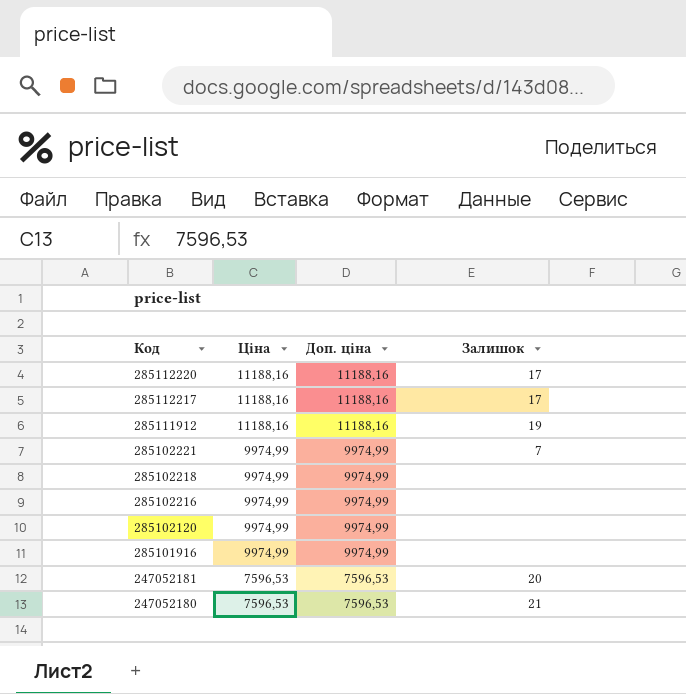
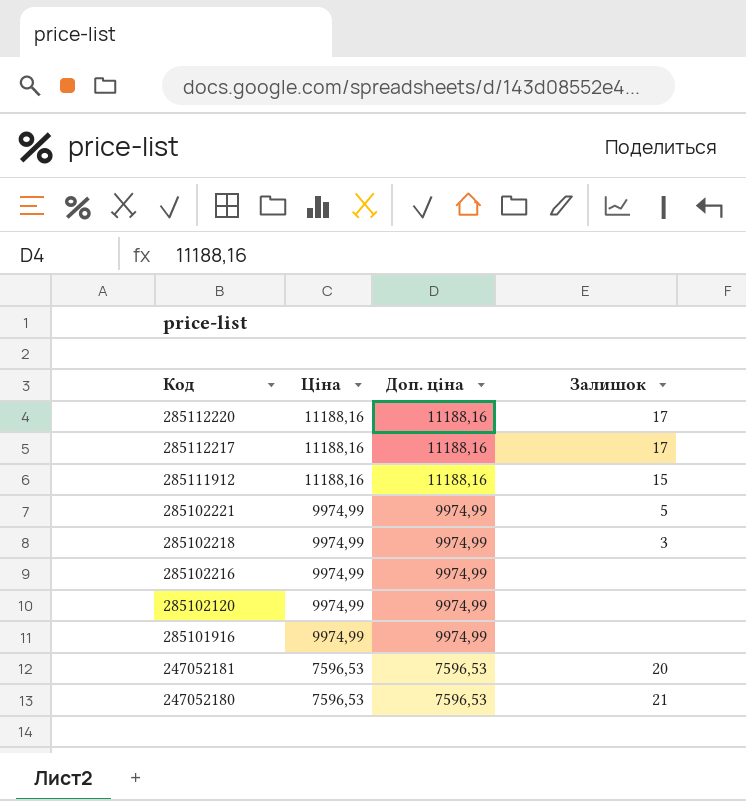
285111912 | Залишок: 19 -> 15
285102221 | Залишок: 7 -> 5
285102218 | Залишок: none -> 3

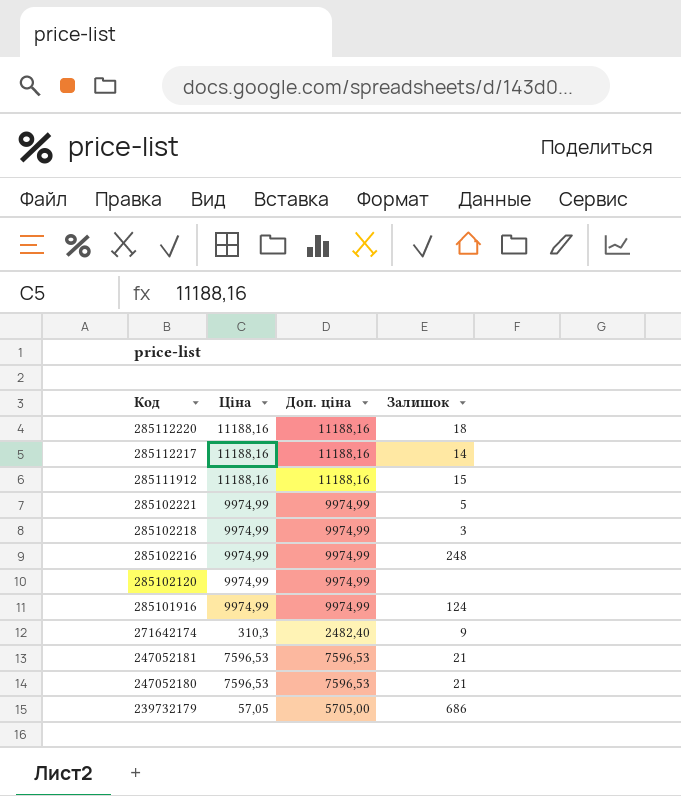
285112220 | Залишок: 17 -> 18
285112217 | Залишок: 17 -> 14
285102216 | Залишок: none -> 248
285101916 | Залишок: none -> 124
row 271642174: none -> 310,3 | 2482,40 | 9
247052181 | Залишок: 20 -> 21
row 239732179: none -> 57,05 | 5705,00 | 686

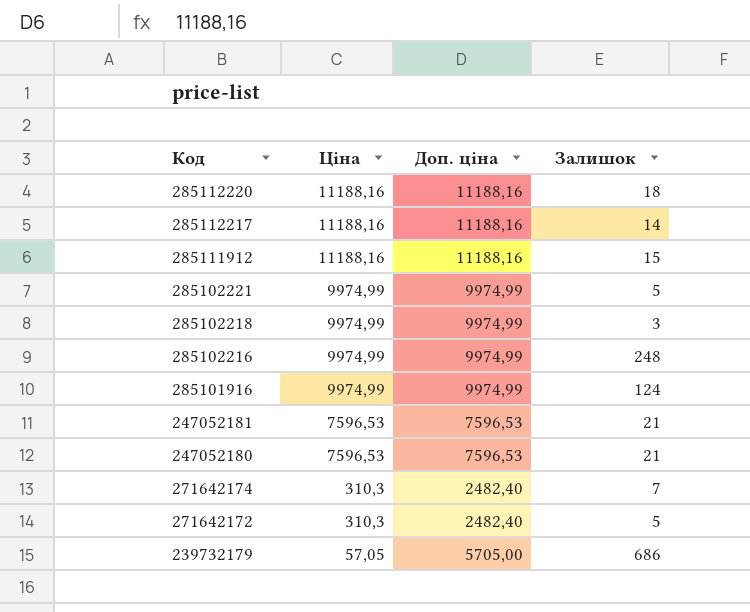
row order: Код descending -> Ціна descending
row 285102120: 9974,99 | 9974,99 | none -> none
271642174 | Залишок: 9 -> 7
row 271642172: none -> 310,3 | 2482,40 | 5

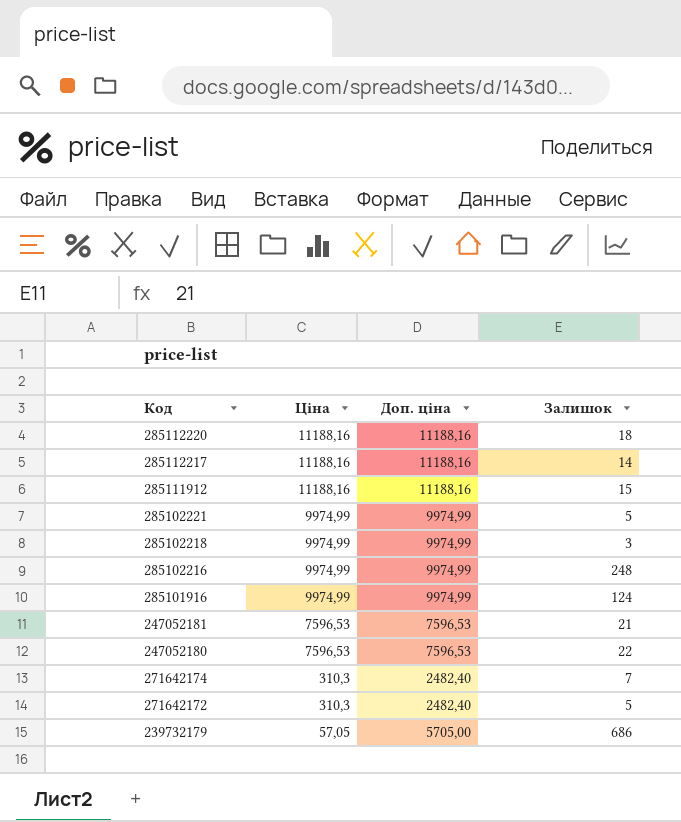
247052180 | Залишок: 21 -> 22

